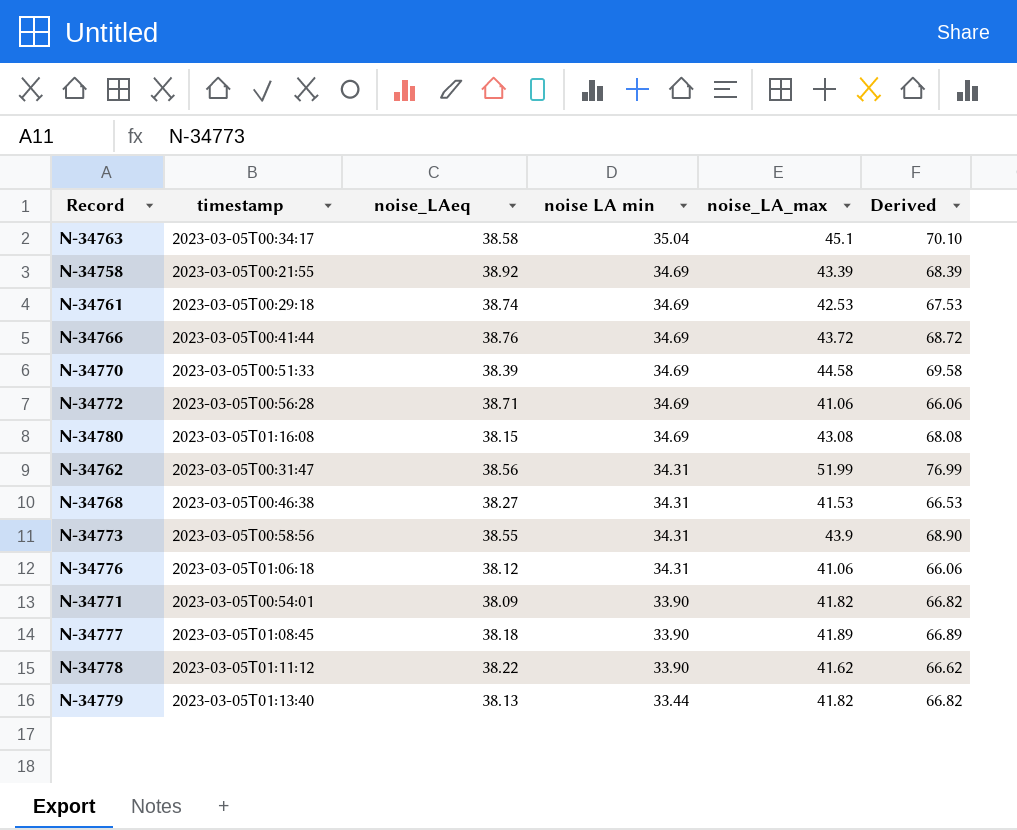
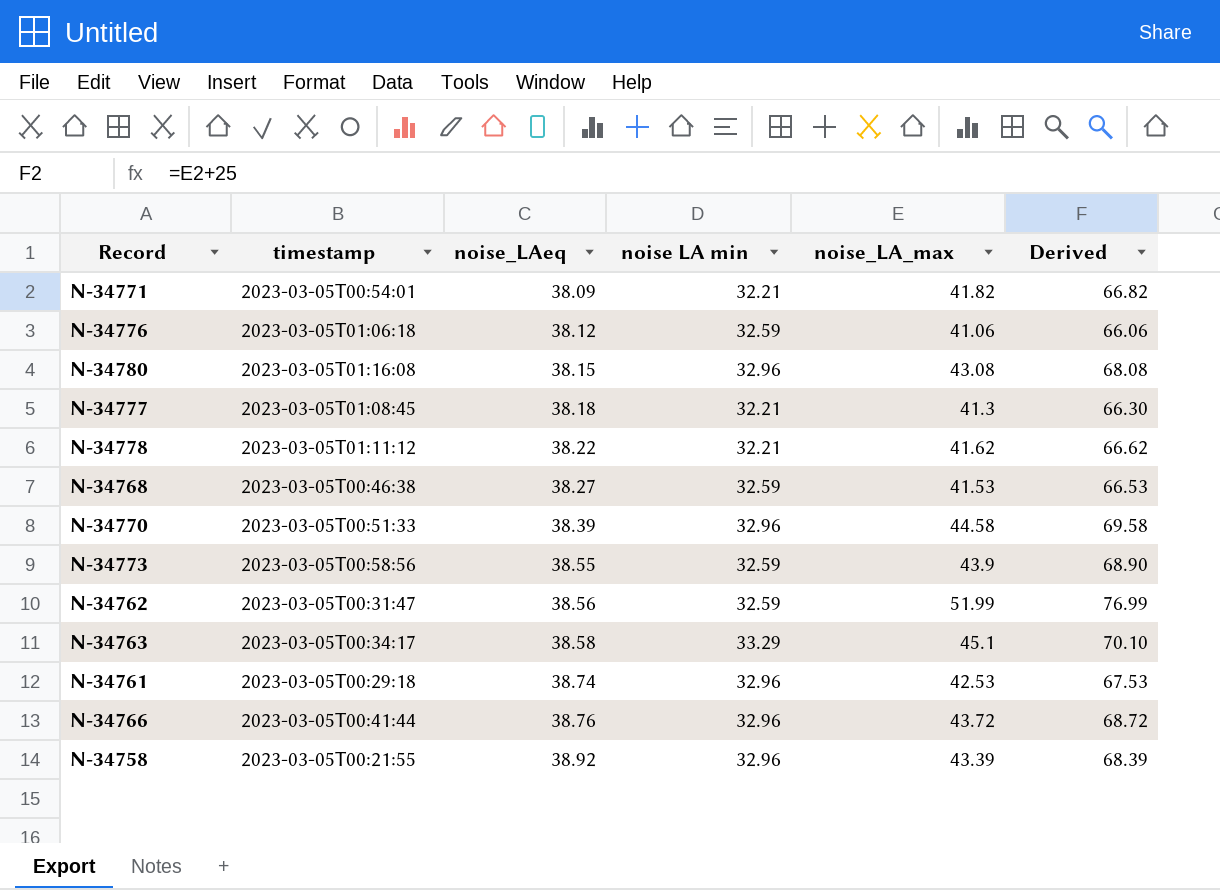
row order: noise LA min descending -> noise_LAeq ascending
row N-34772: 2023-03-05T00:56:28 | 38.71 | 34.69 | 41.06 | 66.06 -> none
row N-34779: 2023-03-05T01:13:40 | 38.13 | 33.44 | 41.82 | 66.82 -> none
N-34771 | noise LA min: 33.90 -> 32.21
N-34776 | noise LA min: 34.31 -> 32.59
N-34780 | noise LA min: 34.69 -> 32.96
N-34777 | noise LA min: 33.90 -> 32.21
N-34777 | noise_LA_max: 41.89 -> 41.3
N-34777 | Derived: 66.89 -> 66.30
N-34778 | noise LA min: 33.90 -> 32.21
N-34768 | noise LA min: 34.31 -> 32.59
N-34770 | noise LA min: 34.69 -> 32.96
N-34773 | noise LA min: 34.31 -> 32.59
N-34762 | noise LA min: 34.31 -> 32.59
N-34763 | noise LA min: 35.04 -> 33.29
N-34761 | noise LA min: 34.69 -> 32.96
N-34766 | noise LA min: 34.69 -> 32.96
N-34758 | noise LA min: 34.69 -> 32.96

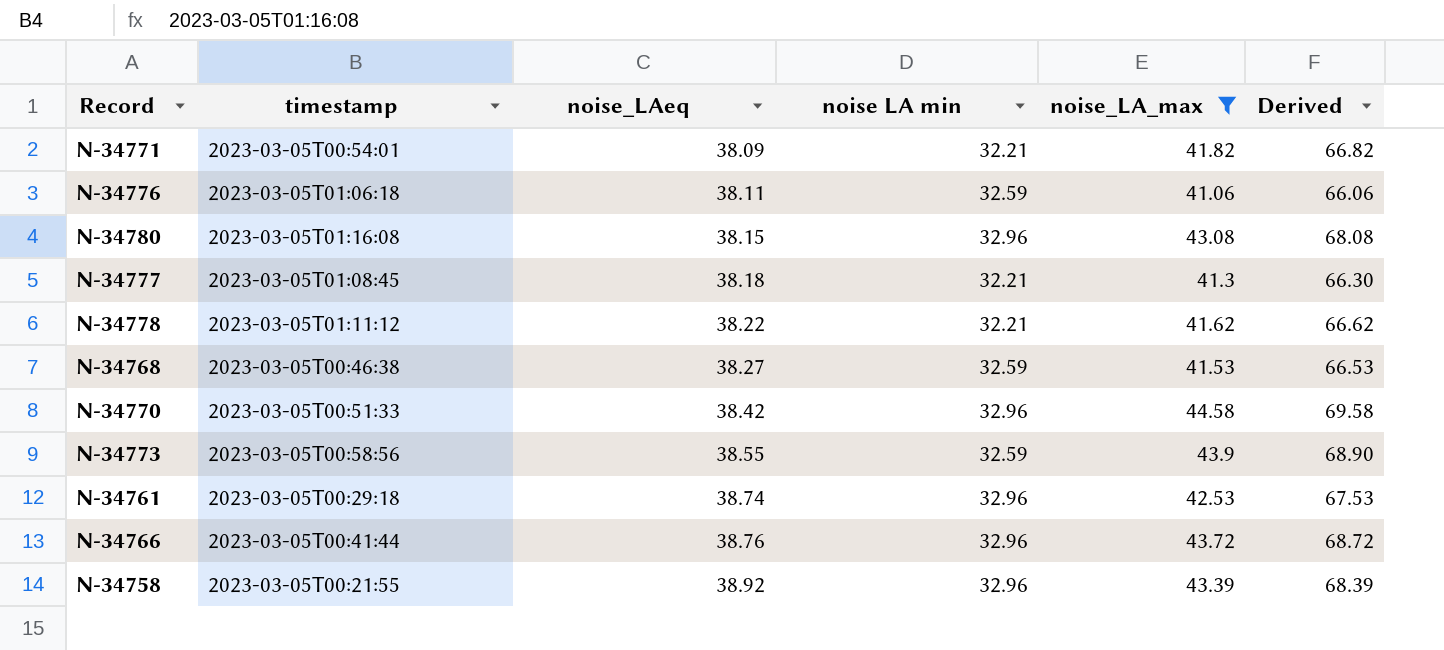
filter: none -> noise_LA_max <= 44.58
N-34776 | noise_LAeq: 38.12 -> 38.11
N-34770 | noise_LAeq: 38.39 -> 38.42

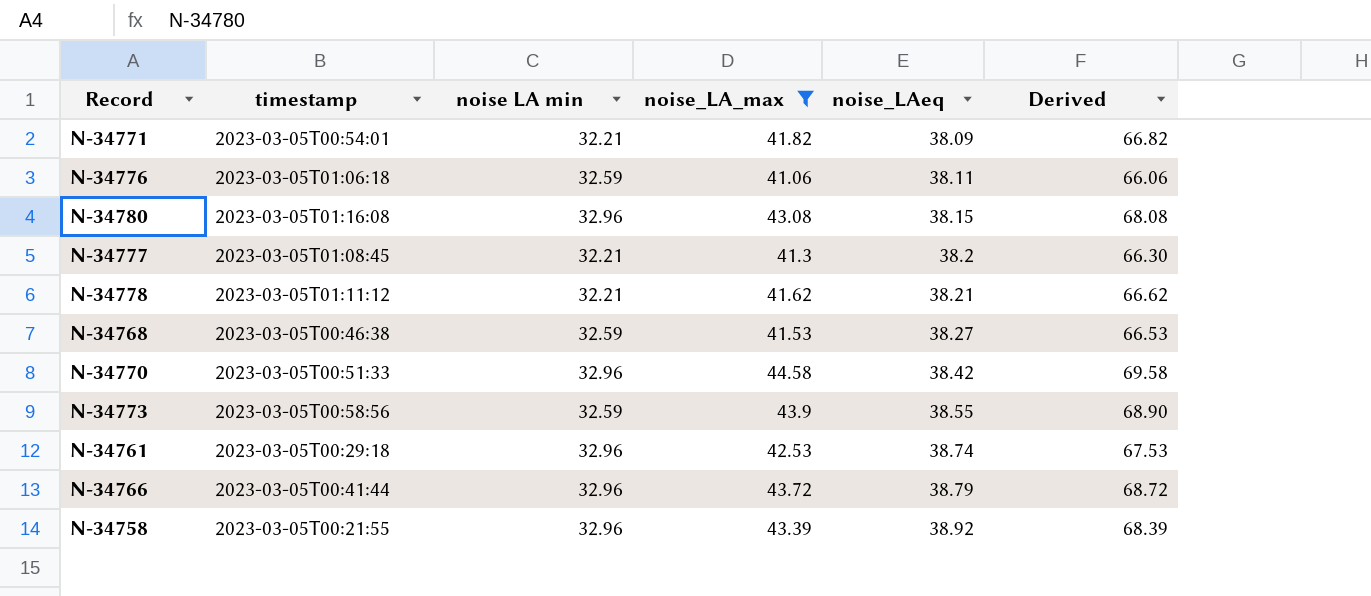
column noise_LAeq | position: 3 -> 5
N-34777 | noise_LAeq: 38.18 -> 38.2
N-34778 | noise_LAeq: 38.22 -> 38.21
N-34766 | noise_LAeq: 38.76 -> 38.79

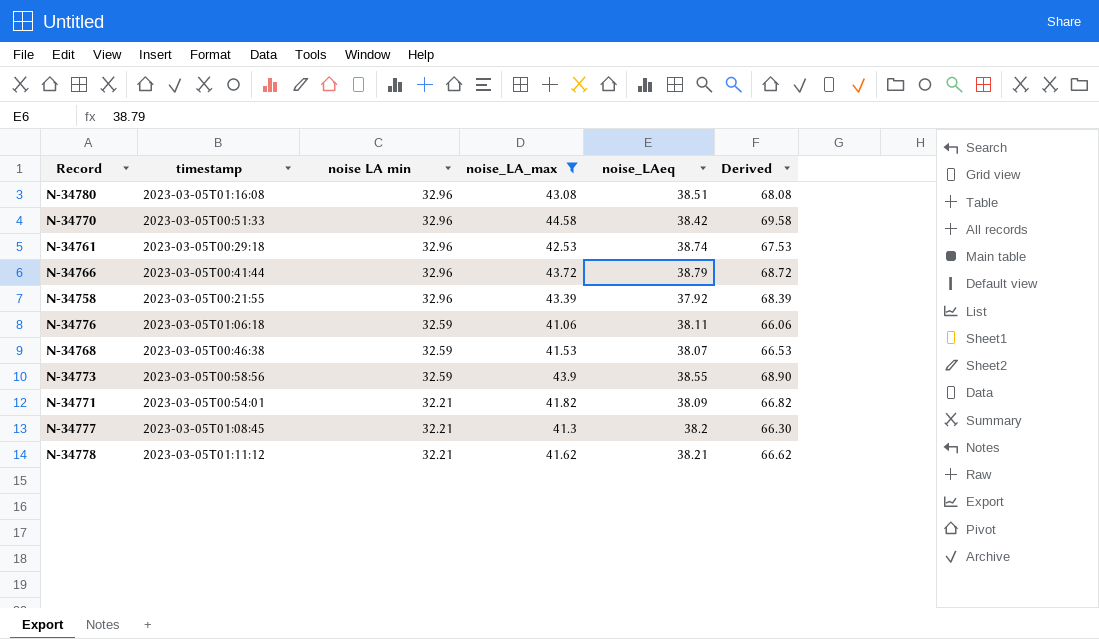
row order: noise_LAeq ascending -> noise LA min descending
N-34780 | noise_LAeq: 38.15 -> 38.51
N-34758 | noise_LAeq: 38.92 -> 37.92
N-34768 | noise_LAeq: 38.27 -> 38.07

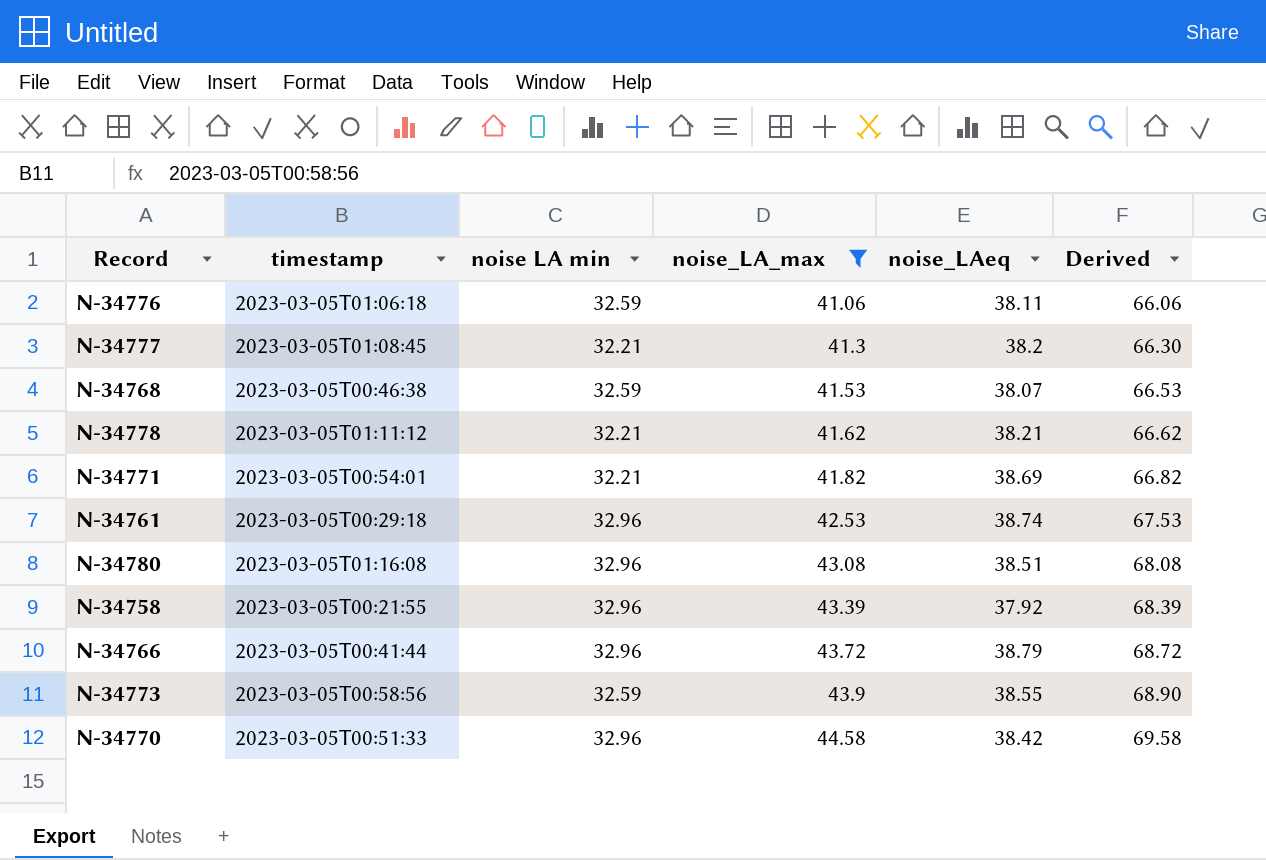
row order: noise LA min descending -> noise_LA_max ascending
N-34771 | noise_LAeq: 38.09 -> 38.69

